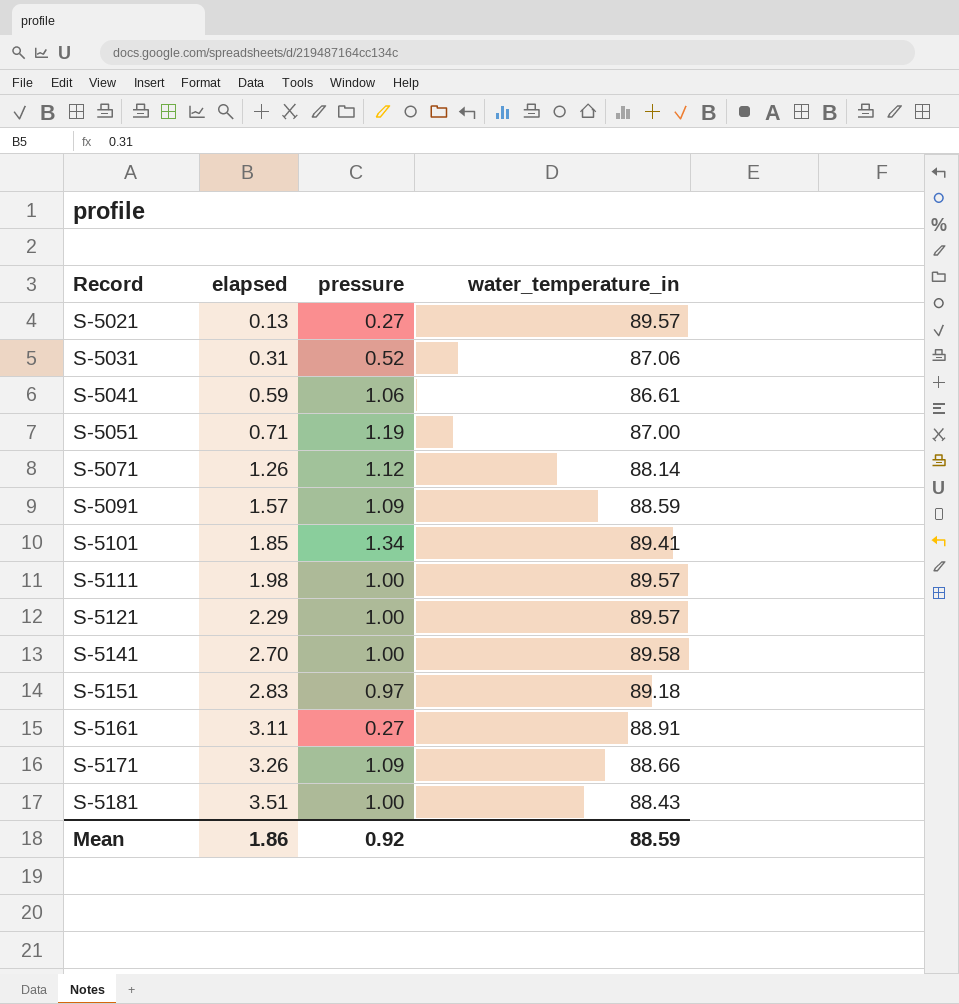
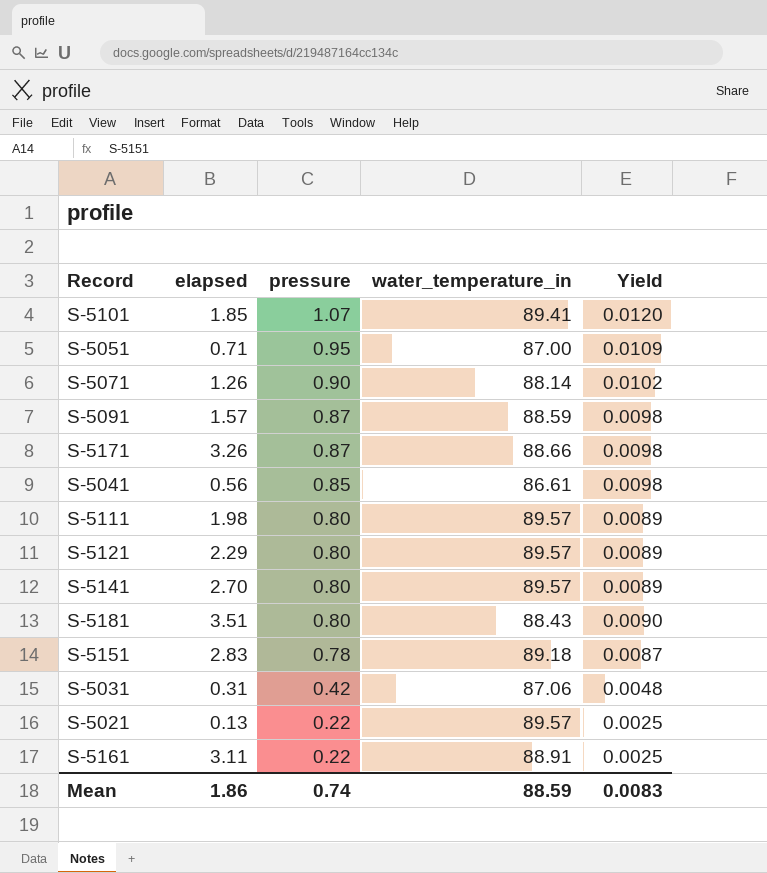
row order: Record ascending -> pressure descending
column Yield | formula: none -> [pressure] / [water_temperature_in]
S-5101 | pressure: 1.34 -> 1.07
S-5051 | pressure: 1.19 -> 0.95
S-5071 | pressure: 1.12 -> 0.90
S-5091 | pressure: 1.09 -> 0.87
S-5171 | pressure: 1.09 -> 0.87
S-5041 | elapsed: 0.59 -> 0.56
S-5041 | pressure: 1.06 -> 0.85
S-5111 | pressure: 1.00 -> 0.80
S-5121 | pressure: 1.00 -> 0.80
S-5141 | pressure: 1.00 -> 0.80
S-5141 | water_temperature_in: 89.58 -> 89.57
S-5181 | pressure: 1.00 -> 0.80
S-5151 | pressure: 0.97 -> 0.78
S-5031 | pressure: 0.52 -> 0.42
S-5021 | pressure: 0.27 -> 0.22
S-5161 | pressure: 0.27 -> 0.22
Mean | pressure: 0.92 -> 0.74

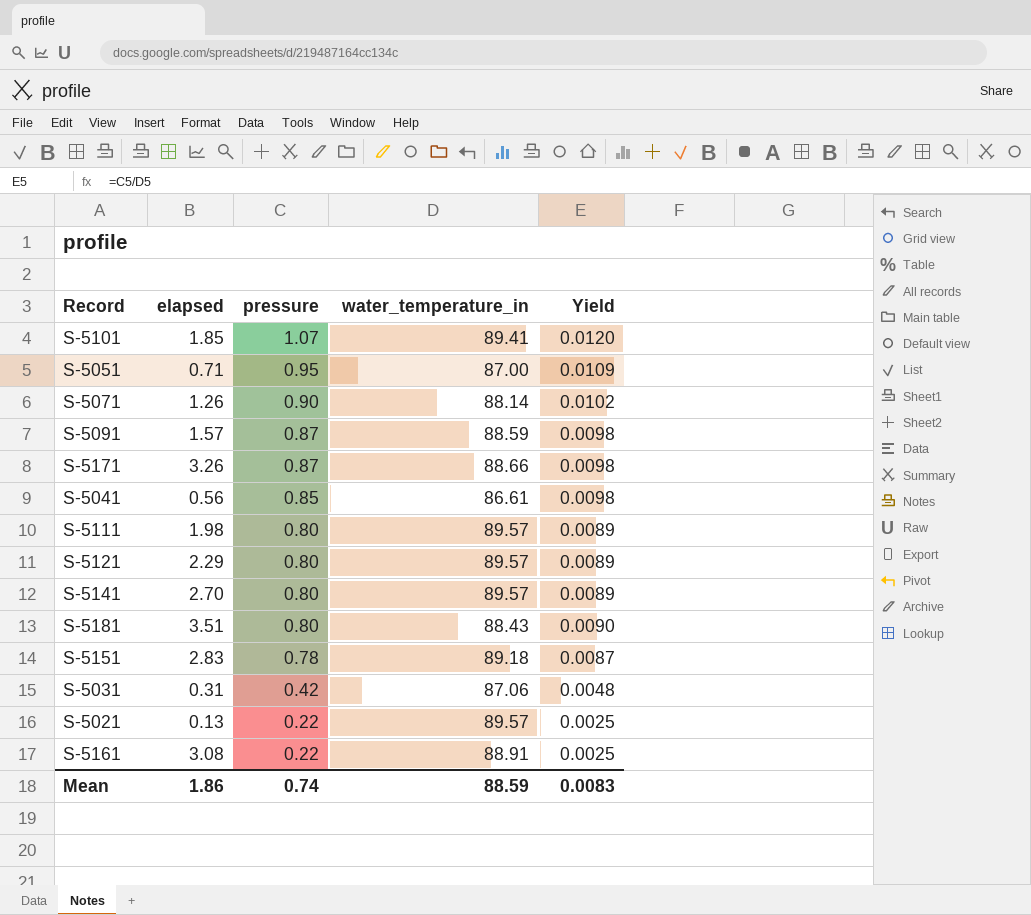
S-5161 | elapsed: 3.11 -> 3.08

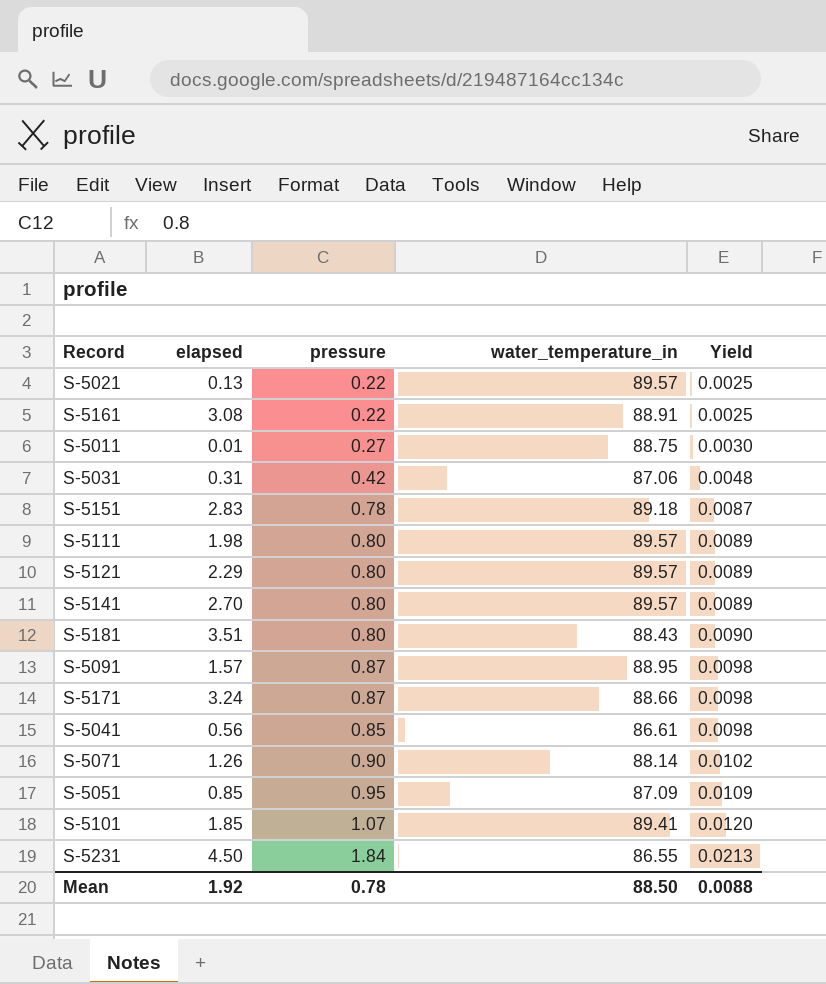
row order: pressure descending -> Yield ascending
row S-5011: none -> 0.01 | 0.27 | 88.75 | 0.0030
S-5091 | water_temperature_in: 88.59 -> 88.95
S-5171 | elapsed: 3.26 -> 3.24
S-5051 | elapsed: 0.71 -> 0.85
S-5051 | water_temperature_in: 87.00 -> 87.09
row S-5231: none -> 4.50 | 1.84 | 86.55 | 0.0213
Mean | elapsed: 1.86 -> 1.92
Mean | pressure: 0.74 -> 0.78
Mean | water_temperature_in: 88.59 -> 88.50
Mean | Yield: 0.0083 -> 0.0088

